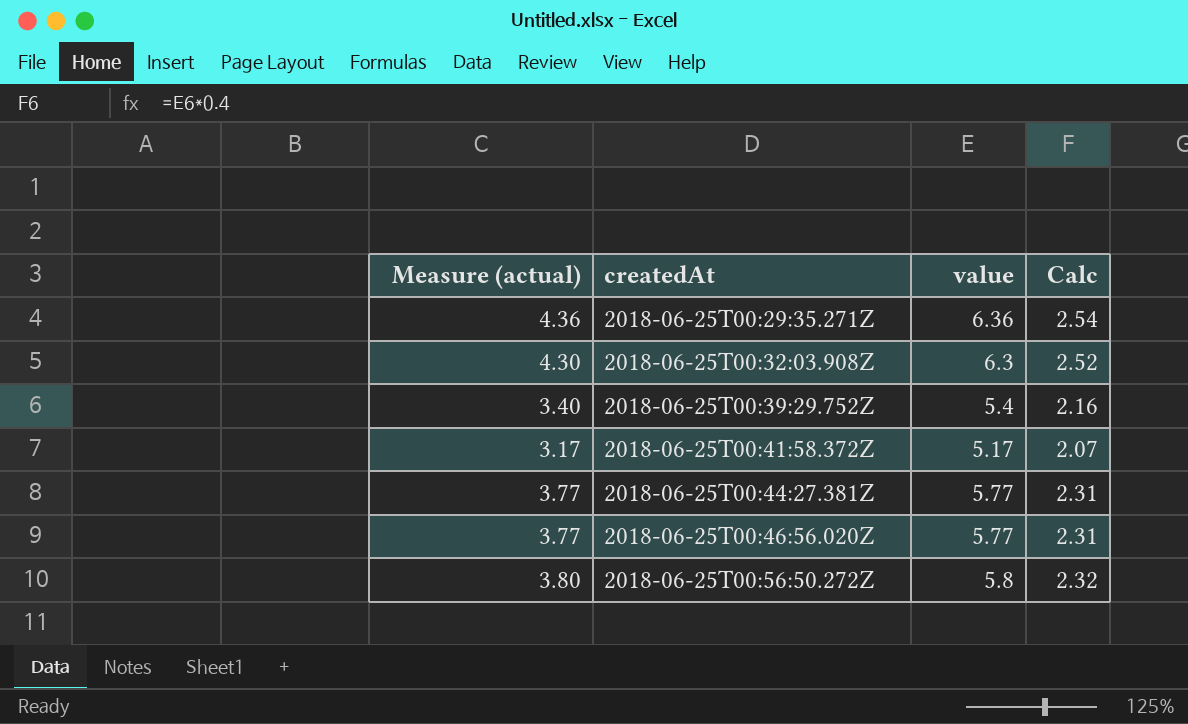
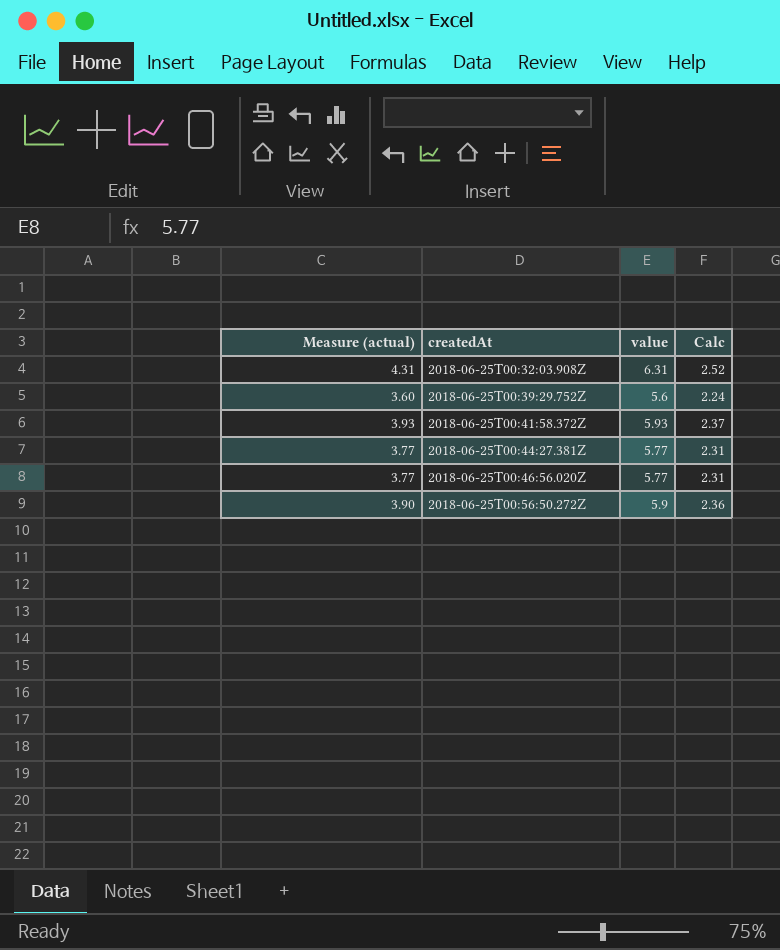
row 2018-06-25T00:29:35.271Z: 4.36 | 6.36 | 2.54 -> none
2018-06-25T00:32:03.908Z | Measure (actual): 4.30 -> 4.31
2018-06-25T00:32:03.908Z | value: 6.3 -> 6.31
2018-06-25T00:39:29.752Z | Measure (actual): 3.40 -> 3.60
2018-06-25T00:39:29.752Z | value: 5.4 -> 5.6
2018-06-25T00:39:29.752Z | Calc: 2.16 -> 2.24
2018-06-25T00:41:58.372Z | Measure (actual): 3.17 -> 3.93
2018-06-25T00:41:58.372Z | value: 5.17 -> 5.93
2018-06-25T00:41:58.372Z | Calc: 2.07 -> 2.37
2018-06-25T00:56:50.272Z | Measure (actual): 3.80 -> 3.90
2018-06-25T00:56:50.272Z | value: 5.8 -> 5.9
2018-06-25T00:56:50.272Z | Calc: 2.32 -> 2.36

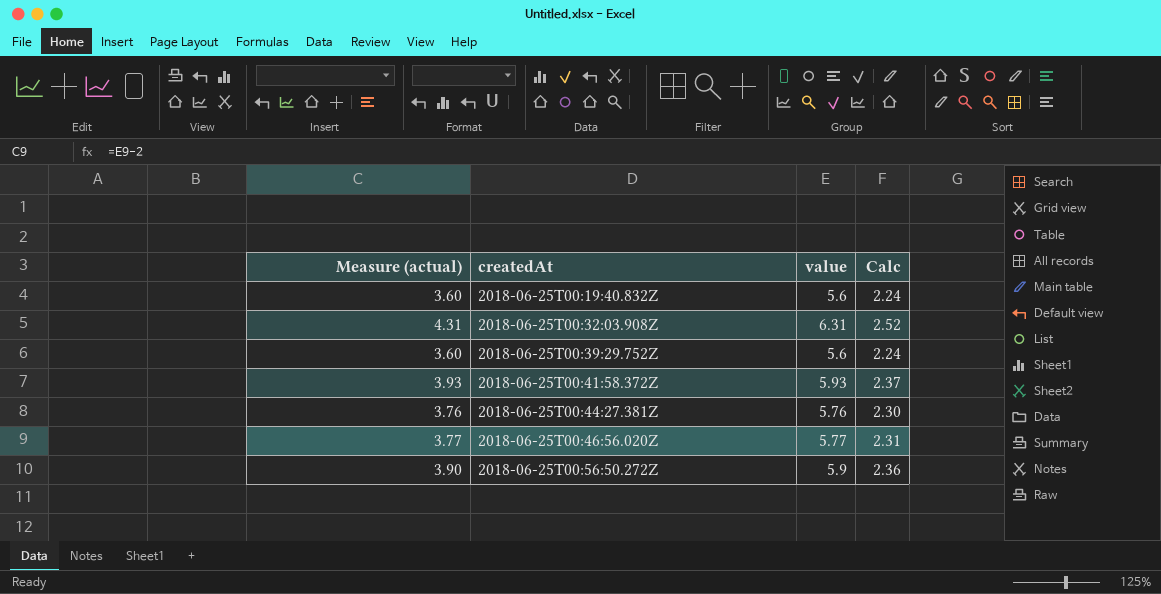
row 2018-06-25T00:19:40.832Z: none -> 3.60 | 5.6 | 2.24
2018-06-25T00:44:27.381Z | Measure (actual): 3.77 -> 3.76
2018-06-25T00:44:27.381Z | value: 5.77 -> 5.76
2018-06-25T00:44:27.381Z | Calc: 2.31 -> 2.30

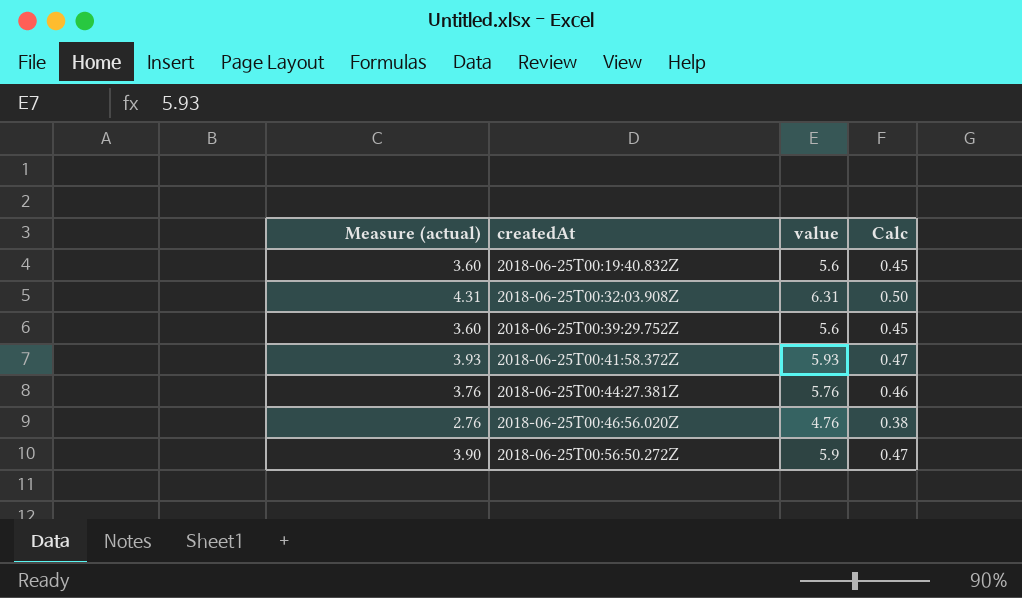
column Calc | formula: [value] * 0.4 -> [value] * 0.08
2018-06-25T00:46:56.020Z | Measure (actual): 3.77 -> 2.76
2018-06-25T00:46:56.020Z | value: 5.77 -> 4.76

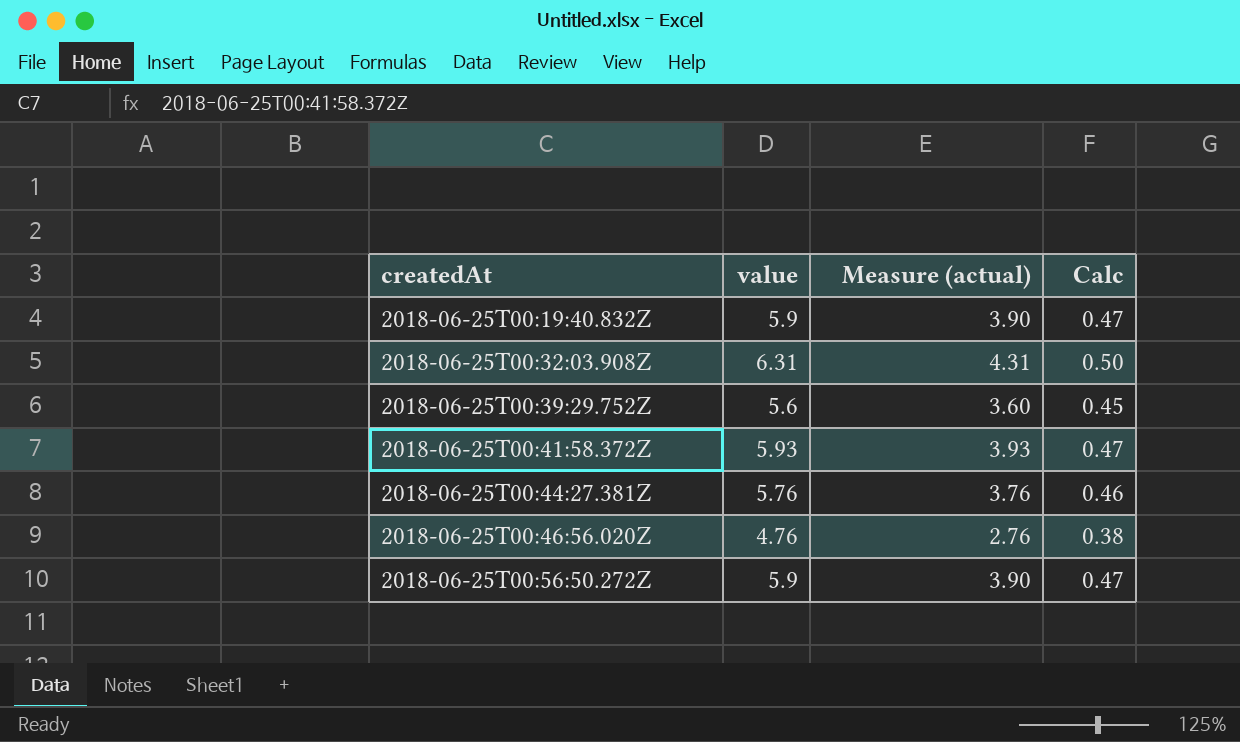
column Measure (actual) | position: 1 -> 3
2018-06-25T00:19:40.832Z | value: 5.6 -> 5.9
2018-06-25T00:19:40.832Z | Measure (actual): 3.60 -> 3.90
2018-06-25T00:19:40.832Z | Calc: 0.45 -> 0.47

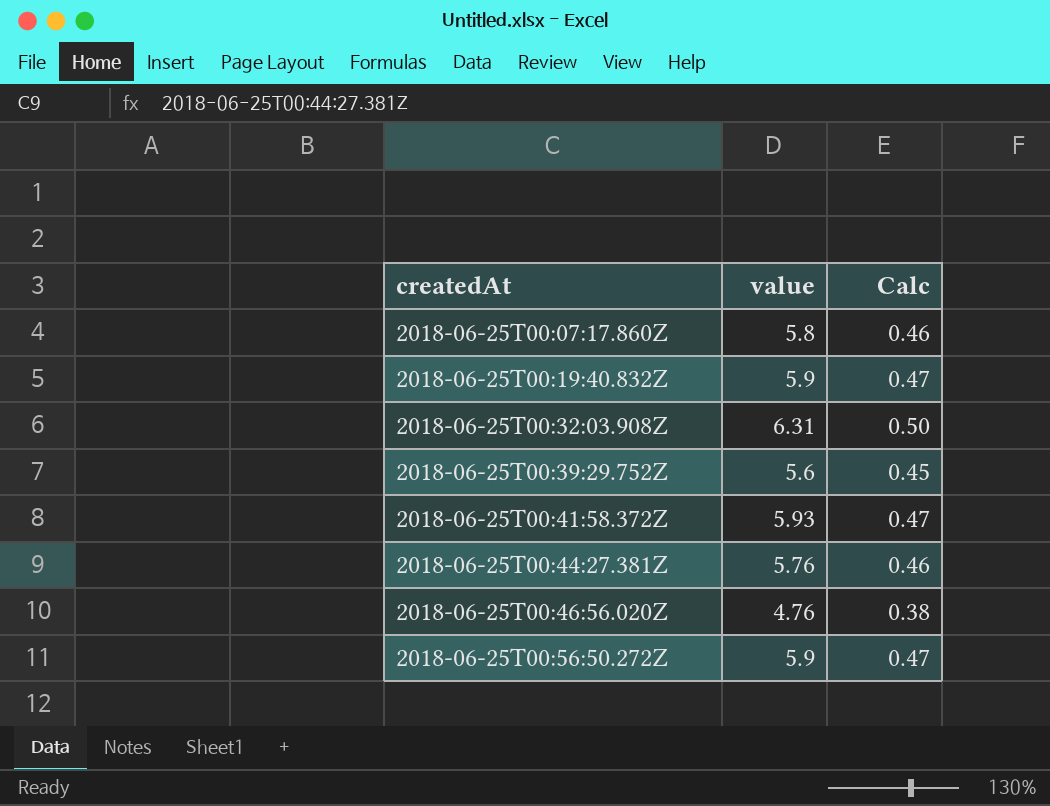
column Measure (actual) | formula: [value] - 2 -> none
row 2018-06-25T00:07:17.860Z: none -> 5.8 | 0.46

